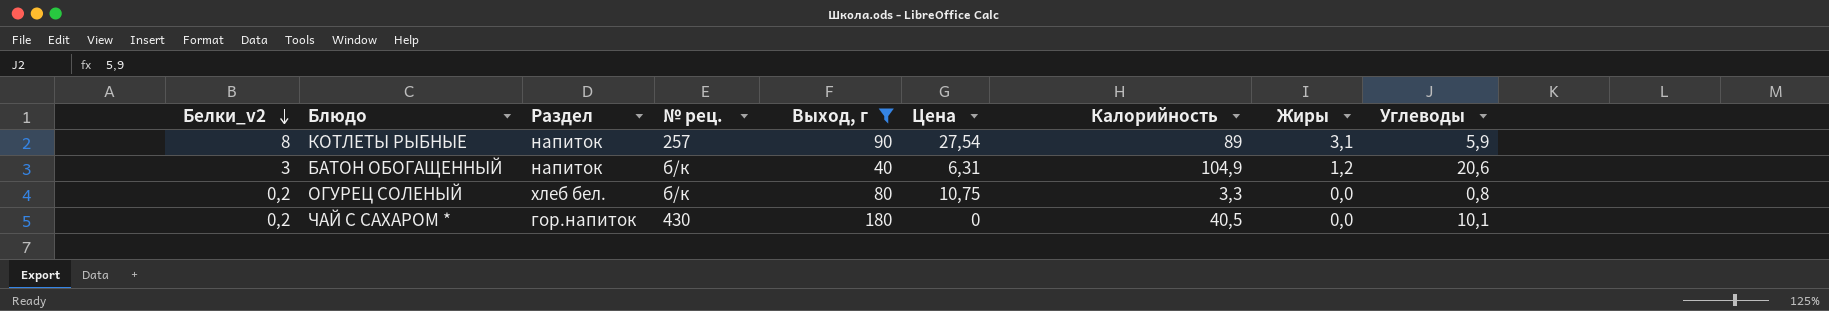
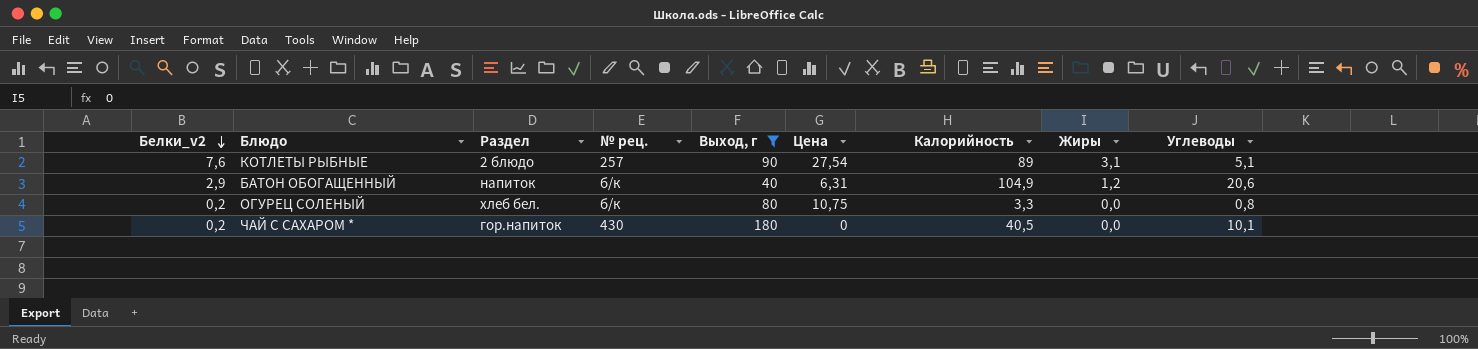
КОТЛЕТЫ РЫБНЫЕ | Белки_v2: 8 -> 7,6
КОТЛЕТЫ РЫБНЫЕ | Раздел: напиток -> 2 блюдо
КОТЛЕТЫ РЫБНЫЕ | Углеводы: 5,9 -> 5,1
БАТОН ОБОГАЩЕННЫЙ | Белки_v2: 3 -> 2,9

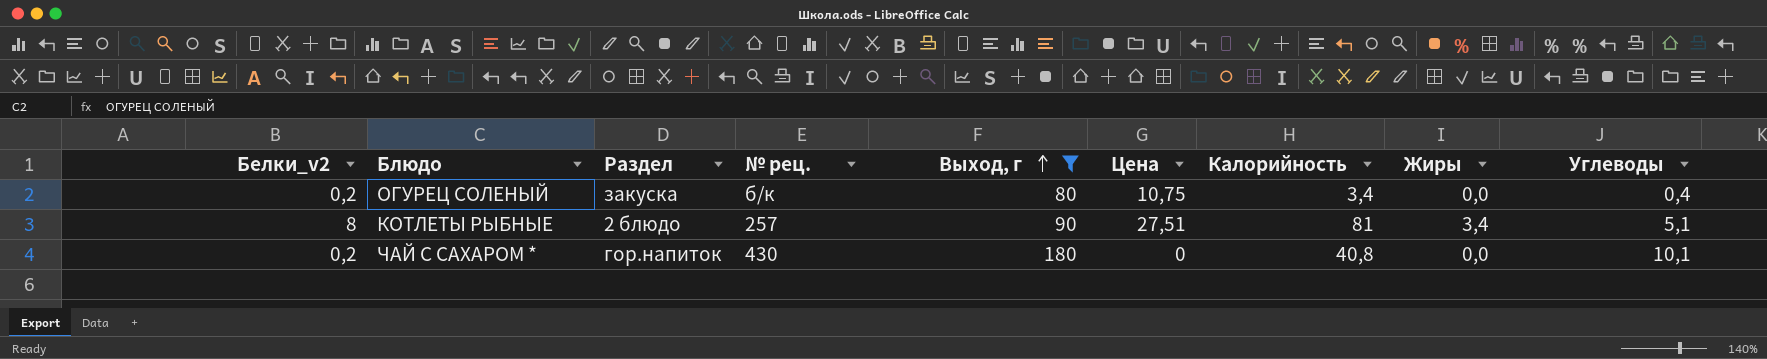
row order: Белки_v2 descending -> Выход, г ascending
row БАТОН ОБОГАЩЕННЫЙ: 2,9 | напиток | б/к | 40 | 6,31 | 104,9 | 1,2 | 20,6 -> none
ОГУРЕЦ СОЛЕНЫЙ | Раздел: хлеб бел. -> закуска
ОГУРЕЦ СОЛЕНЫЙ | Калорийность: 3,3 -> 3,4
ОГУРЕЦ СОЛЕНЫЙ | Углеводы: 0,8 -> 0,4
КОТЛЕТЫ РЫБНЫЕ | Белки_v2: 7,6 -> 8
КОТЛЕТЫ РЫБНЫЕ | Цена: 27,54 -> 27,51
КОТЛЕТЫ РЫБНЫЕ | Калорийность: 89 -> 81
КОТЛЕТЫ РЫБНЫЕ | Жиры: 3,1 -> 3,4
ЧАЙ С САХАРОМ * | Калорийность: 40,5 -> 40,8

